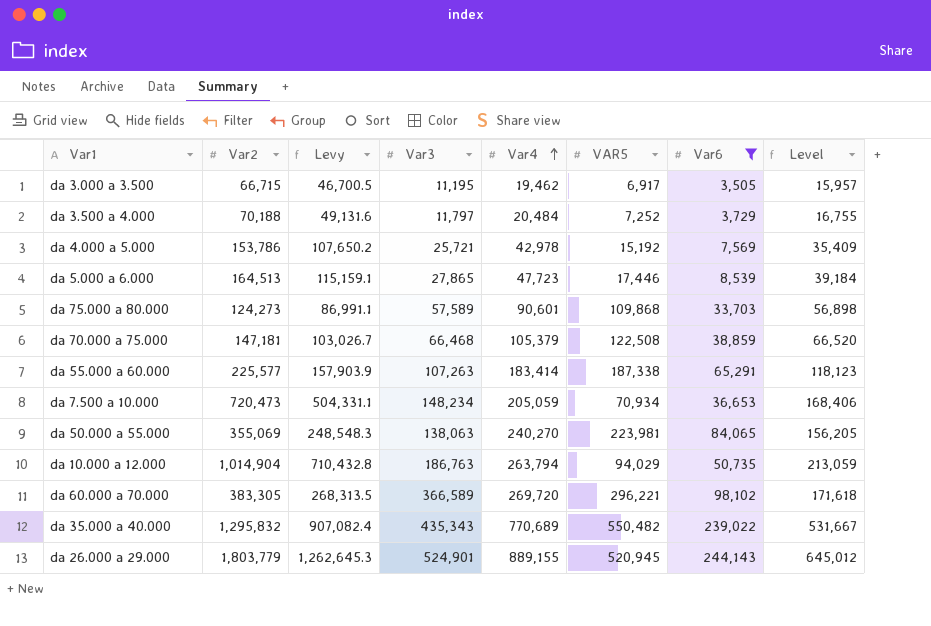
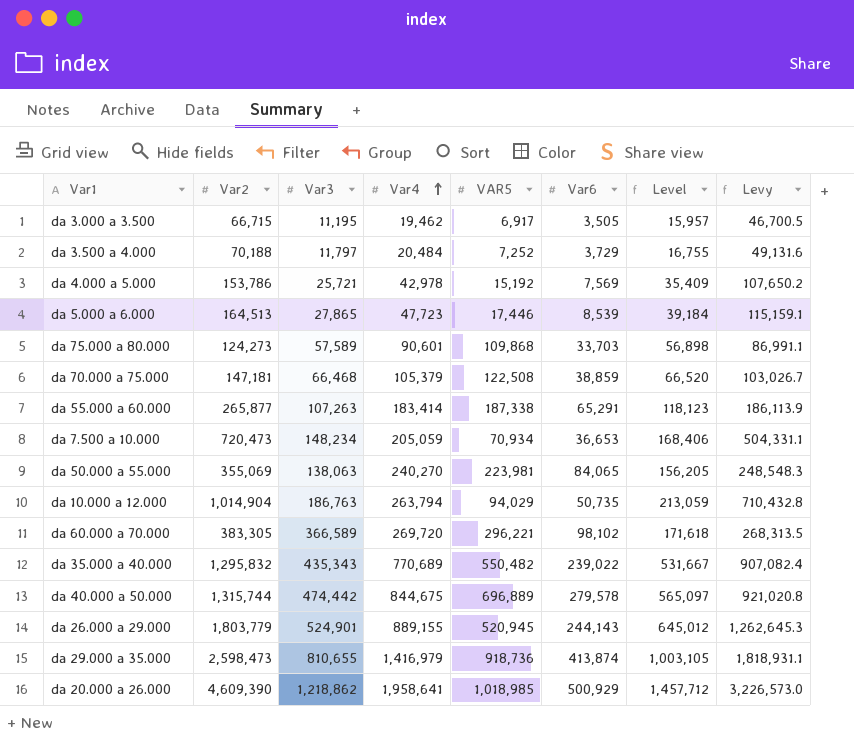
filter: Var6 <= 244,143 -> none
column Levy | position: 3 -> 8
da 55.000 a 60.000 | Var2: 225,577 -> 265,877
da 55.000 a 60.000 | Levy: 157,903.9 -> 186,113.9

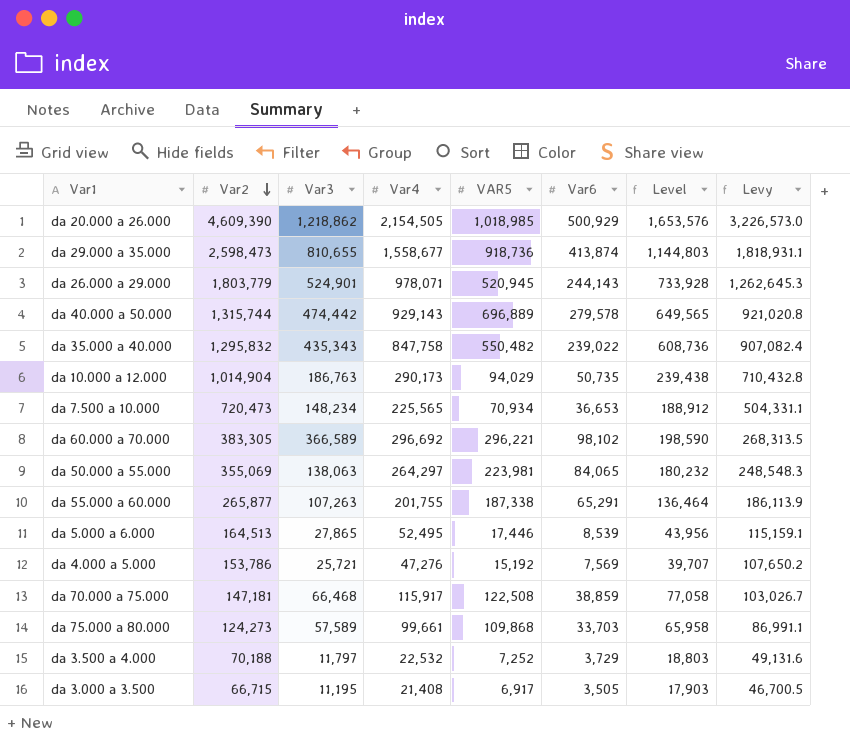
row order: Var4 ascending -> Var2 descending
da 20.000 a 26.000 | Var4: 1,958,641 -> 2,154,505
da 20.000 a 26.000 | Level: 1,457,712 -> 1,653,576
da 29.000 a 35.000 | Var4: 1,416,979 -> 1,558,677
da 29.000 a 35.000 | Level: 1,003,105 -> 1,144,803
da 26.000 a 29.000 | Var4: 889,155 -> 978,071
da 26.000 a 29.000 | Level: 645,012 -> 733,928
da 40.000 a 50.000 | Var4: 844,675 -> 929,143
da 40.000 a 50.000 | Level: 565,097 -> 649,565
da 35.000 a 40.000 | Var4: 770,689 -> 847,758
da 35.000 a 40.000 | Level: 531,667 -> 608,736
da 10.000 a 12.000 | Var4: 263,794 -> 290,173
da 10.000 a 12.000 | Level: 213,059 -> 239,438
da 7.500 a 10.000 | Var4: 205,059 -> 225,565
da 7.500 a 10.000 | Level: 168,406 -> 188,912
da 60.000 a 70.000 | Var4: 269,720 -> 296,692
da 60.000 a 70.000 | Level: 171,618 -> 198,590
da 50.000 a 55.000 | Var4: 240,270 -> 264,297
da 50.000 a 55.000 | Level: 156,205 -> 180,232
da 55.000 a 60.000 | Var4: 183,414 -> 201,755
da 55.000 a 60.000 | Level: 118,123 -> 136,464
da 5.000 a 6.000 | Var4: 47,723 -> 52,495
da 5.000 a 6.000 | Level: 39,184 -> 43,956
da 4.000 a 5.000 | Var4: 42,978 -> 47,276
da 4.000 a 5.000 | Level: 35,409 -> 39,707
da 70.000 a 75.000 | Var4: 105,379 -> 115,917
da 70.000 a 75.000 | Level: 66,520 -> 77,058
da 75.000 a 80.000 | Var4: 90,601 -> 99,661
da 75.000 a 80.000 | Level: 56,898 -> 65,958
da 3.500 a 4.000 | Var4: 20,484 -> 22,532
da 3.500 a 4.000 | Level: 16,755 -> 18,803
da 3.000 a 3.500 | Var4: 19,462 -> 21,408
da 3.000 a 3.500 | Level: 15,957 -> 17,903

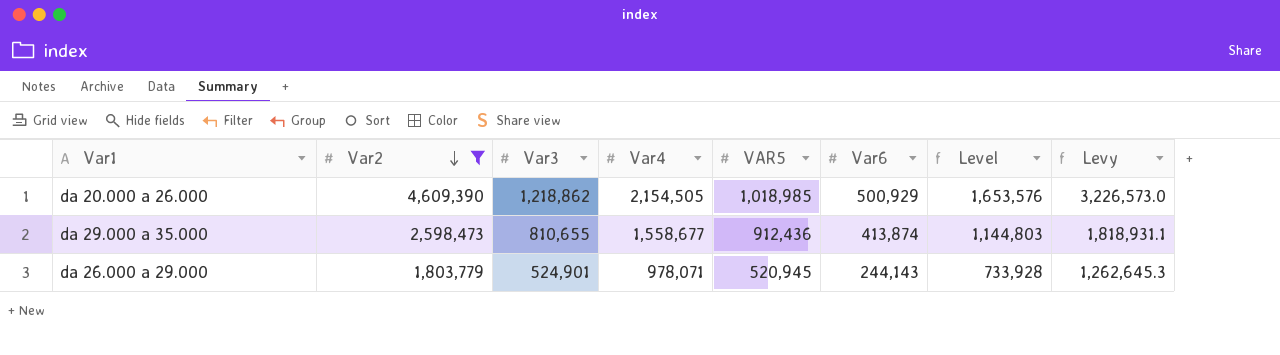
filter: none -> Var2 >= 1,803,779
da 29.000 a 35.000 | VAR5: 918,736 -> 912,436

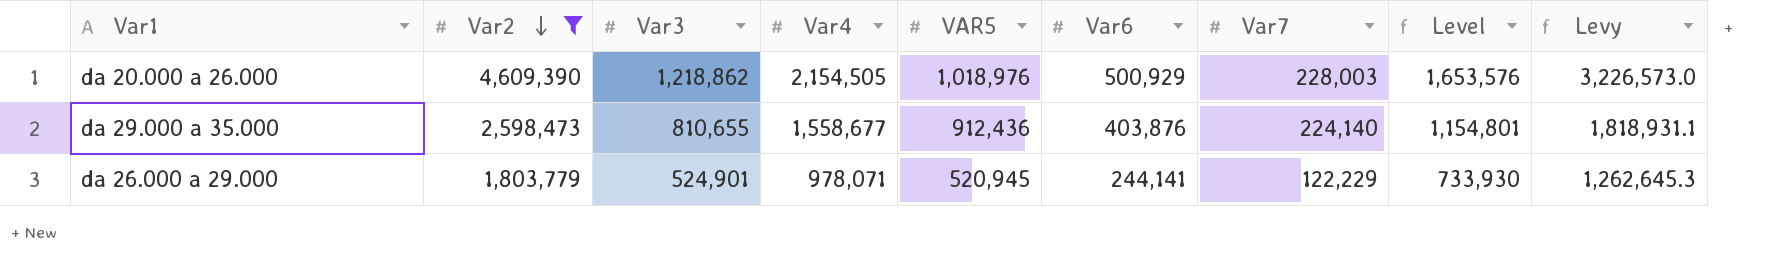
column Var7 | position: none -> 7
da 20.000 a 26.000 | VAR5: 1,018,985 -> 1,018,976
da 29.000 a 35.000 | Var6: 413,874 -> 403,876
da 29.000 a 35.000 | Level: 1,144,803 -> 1,154,801
da 26.000 a 29.000 | Var6: 244,143 -> 244,141
da 26.000 a 29.000 | Level: 733,928 -> 733,930

